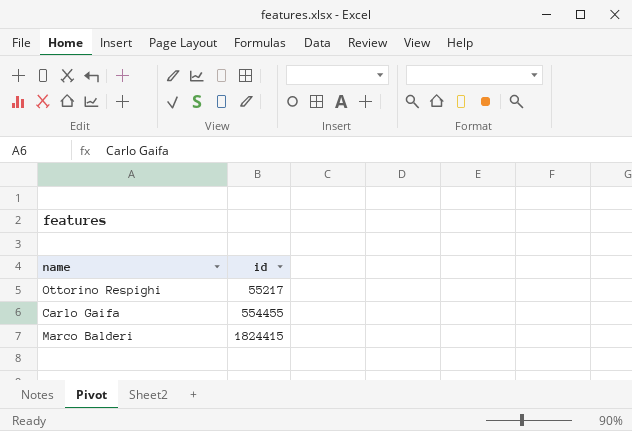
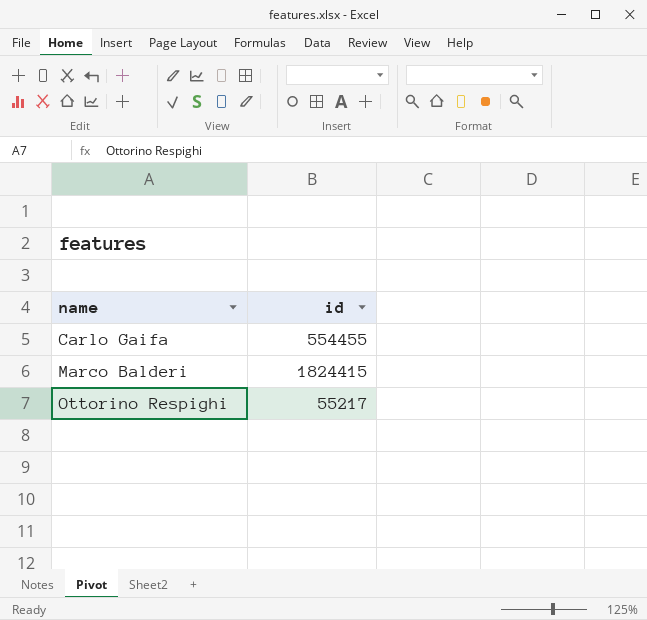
row order: id ascending -> name ascending

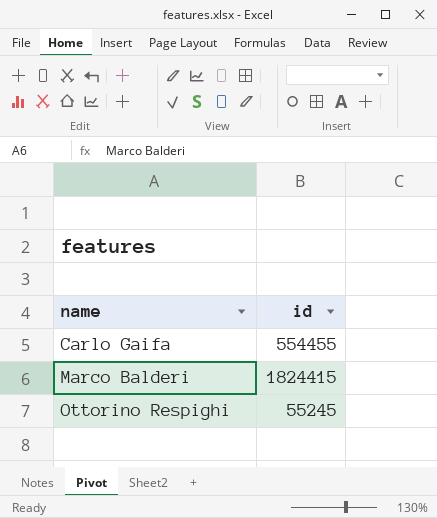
Ottorino Respighi | id: 55217 -> 55245

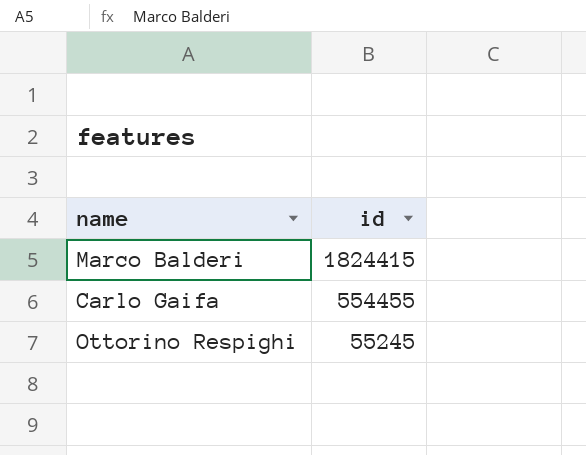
row order: name ascending -> id descending

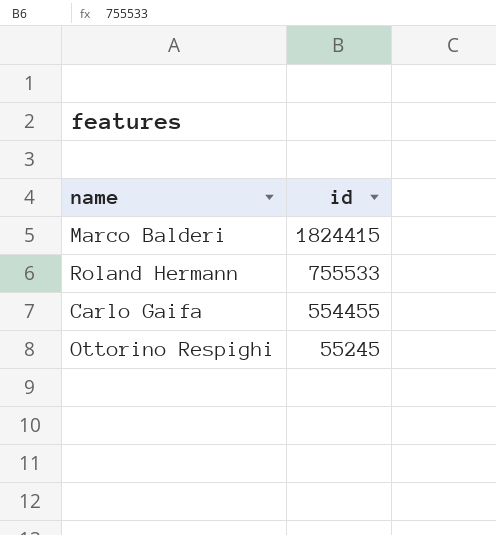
row Roland Hermann: none -> 755533

